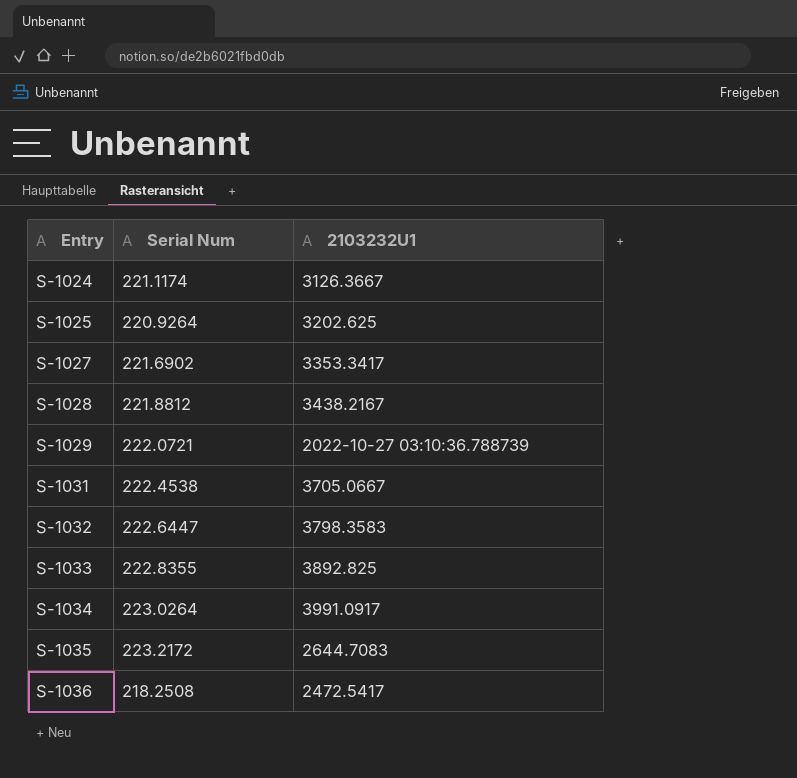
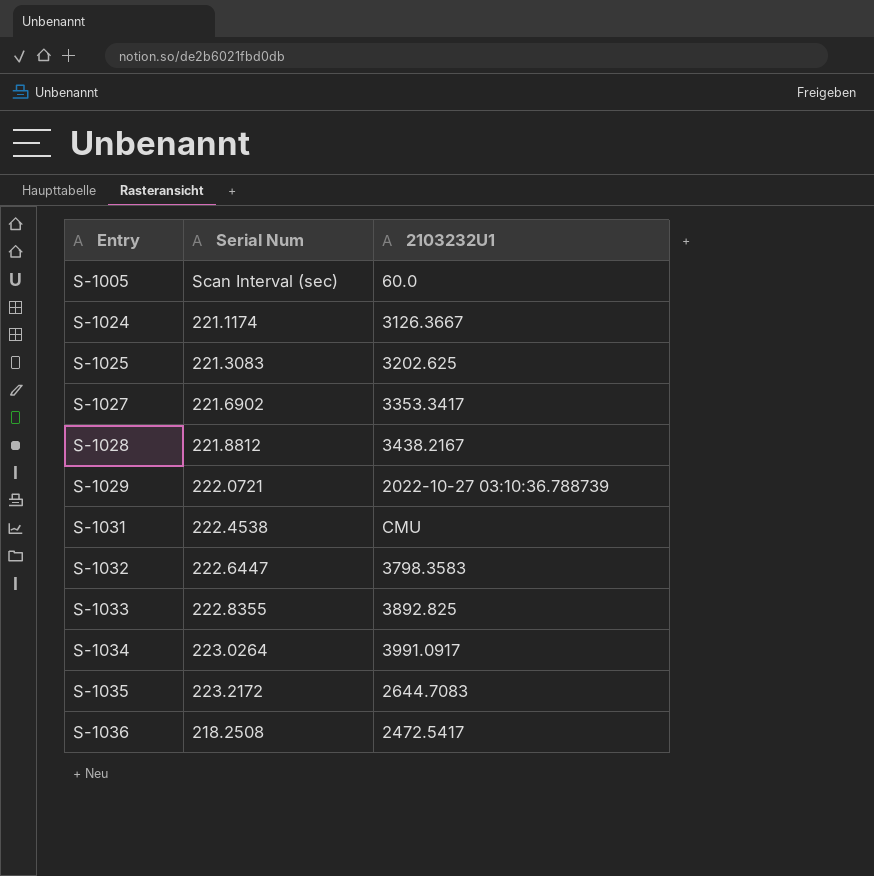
row S-1005: none -> Scan Interval (sec) | 60.0
S-1025 | Serial Num: 220.9264 -> 221.3083
S-1031 | 2103232U1: 3705.0667 -> CMU

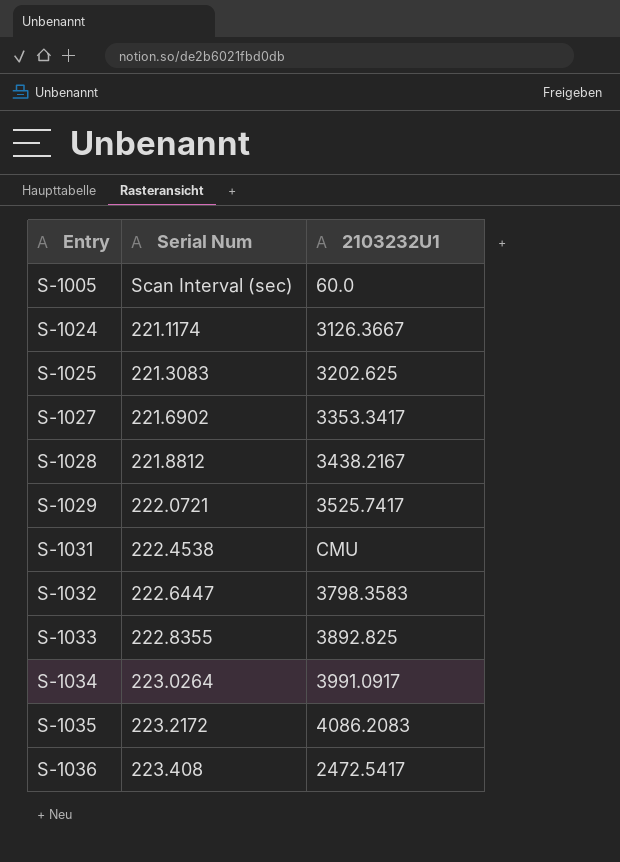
S-1029 | 2103232U1: 2022-10-27 03:10:36.788739 -> 3525.7417
S-1035 | 2103232U1: 2644.7083 -> 4086.2083
S-1036 | Serial Num: 218.2508 -> 223.408

